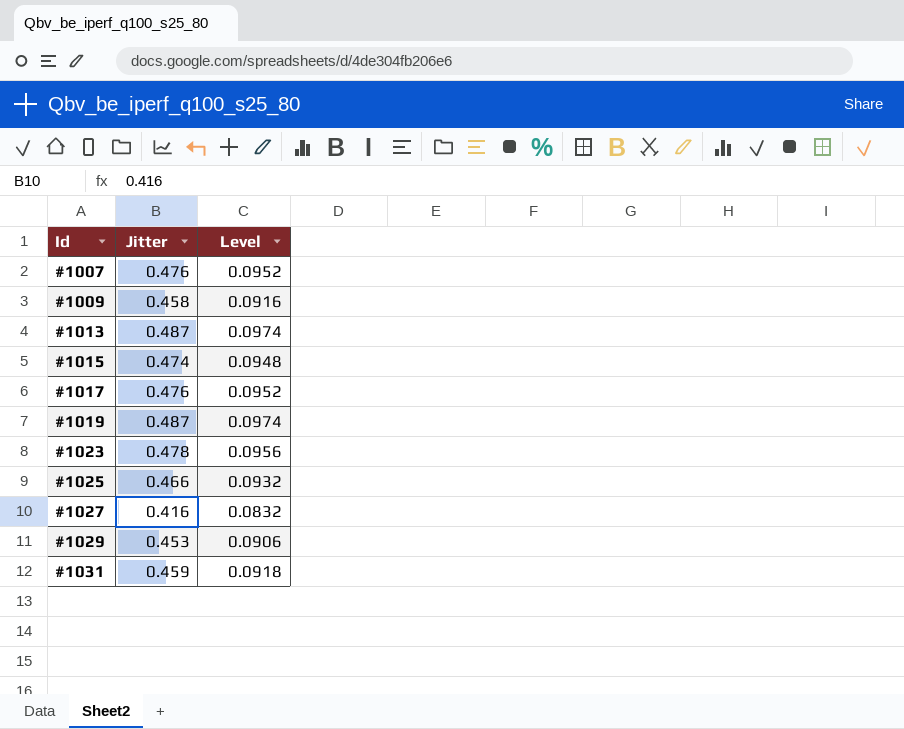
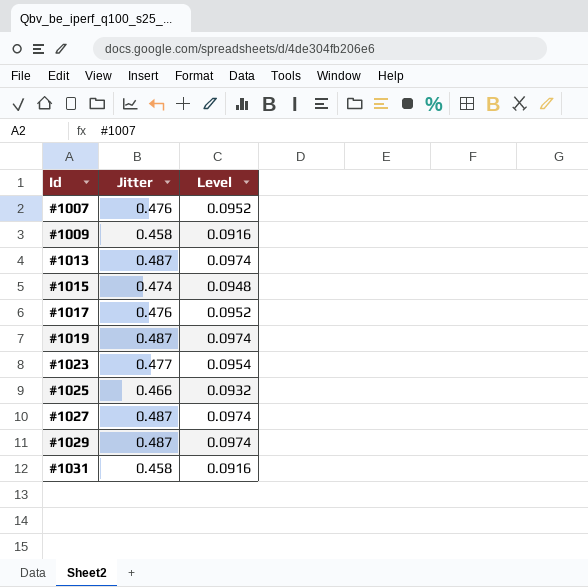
#1023 | Jitter: 0.478 -> 0.477
#1023 | Level: 0.0956 -> 0.0954
#1027 | Jitter: 0.416 -> 0.487
#1027 | Level: 0.0832 -> 0.0974
#1029 | Jitter: 0.453 -> 0.487
#1029 | Level: 0.0906 -> 0.0974
#1031 | Jitter: 0.459 -> 0.458
#1031 | Level: 0.0918 -> 0.0916

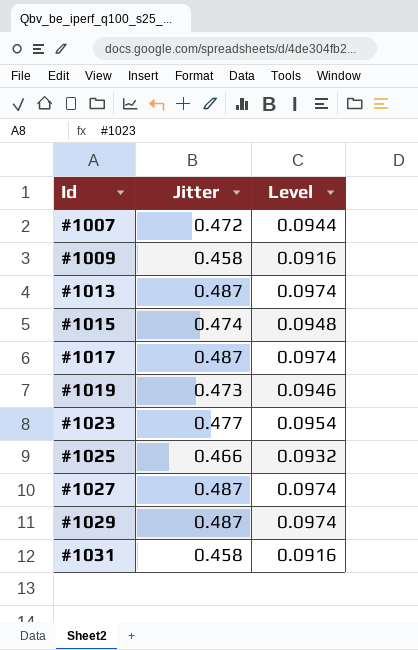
#1007 | Jitter: 0.476 -> 0.472
#1007 | Level: 0.0952 -> 0.0944
#1017 | Jitter: 0.476 -> 0.487
#1017 | Level: 0.0952 -> 0.0974
#1019 | Jitter: 0.487 -> 0.473
#1019 | Level: 0.0974 -> 0.0946

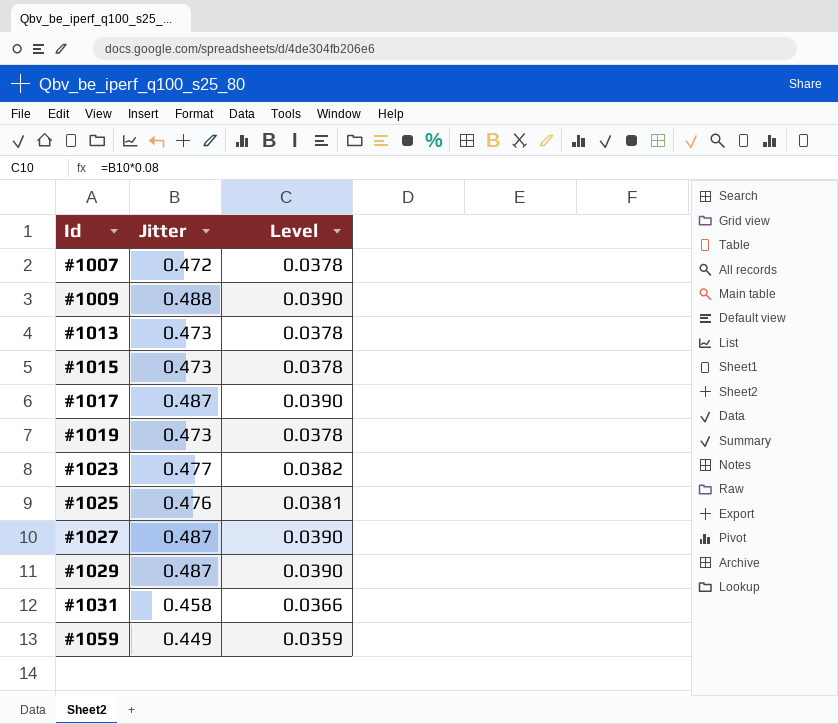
column Level | formula: [Jitter] * 0.2 -> [Jitter] * 0.08
#1009 | Jitter: 0.458 -> 0.488
#1013 | Jitter: 0.487 -> 0.473
#1015 | Jitter: 0.474 -> 0.473
#1025 | Jitter: 0.466 -> 0.476
row #1059: none -> 0.449 | 0.0359

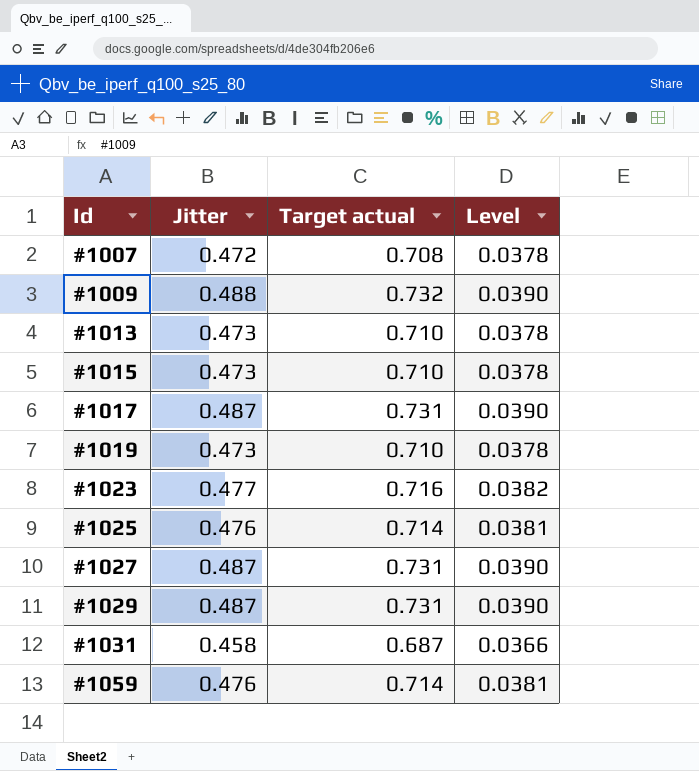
column Target actual | formula: none -> [Jitter] * 1.5
#1059 | Jitter: 0.449 -> 0.476
#1059 | Level: 0.0359 -> 0.0381

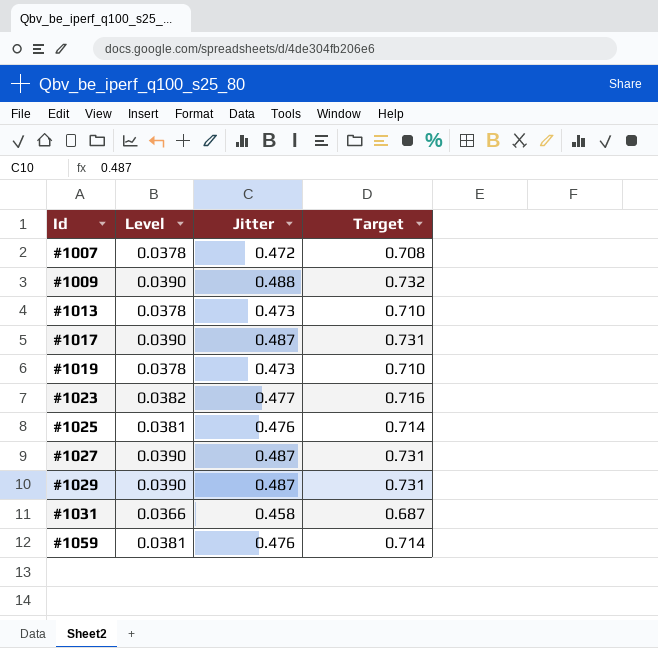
column Level | position: 4 -> 2
column name: Target actual -> Target
row #1015: 0.473 | 0.710 | 0.0378 -> none

